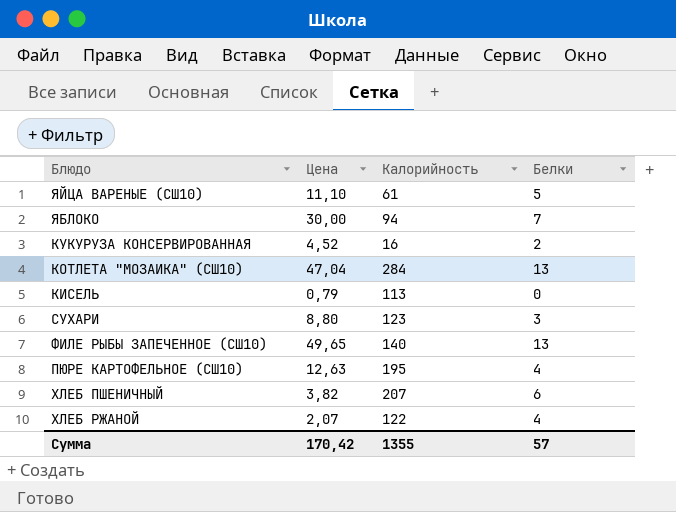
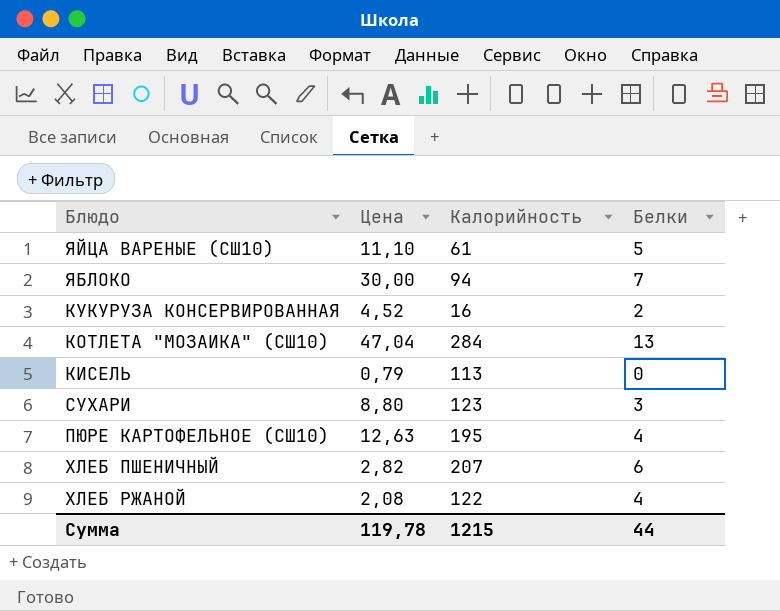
row ФИЛЕ РЫБЫ ЗАПЕЧЕННОЕ (СШ10): 49,65 | 140 | 13 -> none
ХЛЕБ ПШЕНИЧНЫЙ | Цена: 3,82 -> 2,82
ХЛЕБ РЖАНОЙ | Цена: 2,07 -> 2,08
Сумма | Цена: 170,42 -> 119,78
Сумма | Калорийность: 1355 -> 1215
Сумма | Белки: 57 -> 44

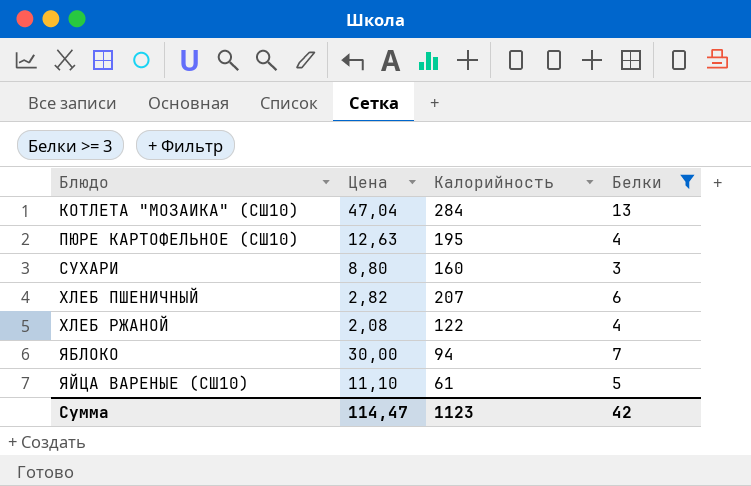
filter: none -> Белки >= 3
row order: none -> Блюдо ascending
СУХАРИ | Калорийность: 123 -> 160
Сумма | Цена: 119,78 -> 114,47
Сумма | Калорийность: 1215 -> 1123
Сумма | Белки: 44 -> 42

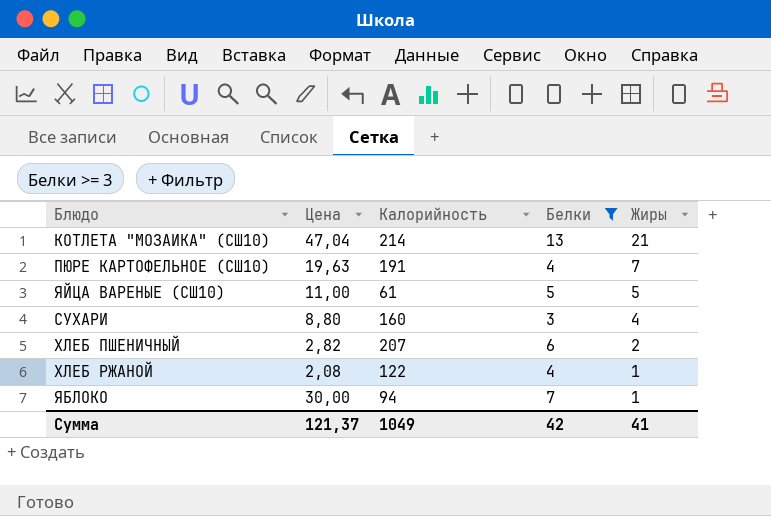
row order: Блюдо ascending -> Жиры descending
column Жиры | position: none -> 5
КОТЛЕТА "МОЗАИКА" (СШ10) | Калорийность: 284 -> 214
ПЮРЕ КАРТОФЕЛЬНОЕ (СШ10) | Цена: 12,63 -> 19,63
ПЮРЕ КАРТОФЕЛЬНОЕ (СШ10) | Калорийность: 195 -> 191
ЯЙЦА ВАРЕНЫЕ (СШ10) | Цена: 11,10 -> 11,00
Сумма | Цена: 114,47 -> 121,37
Сумма | Калорийность: 1123 -> 1049

